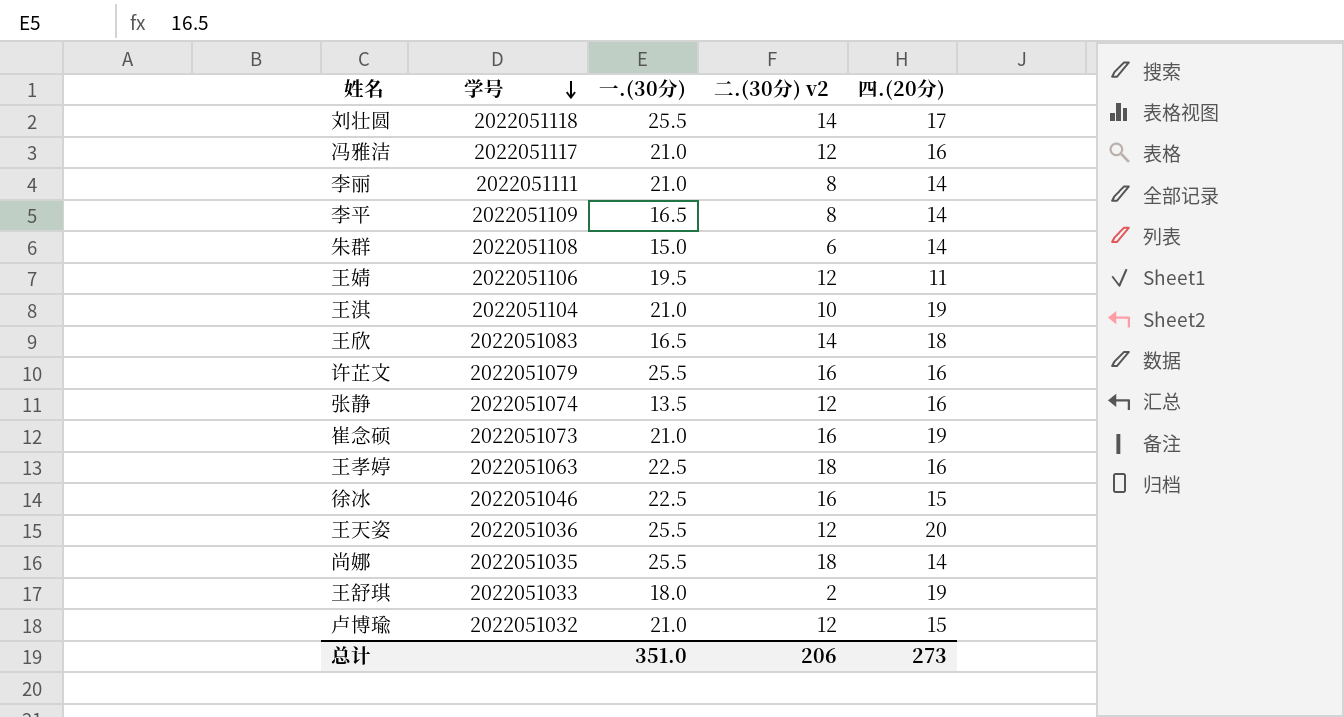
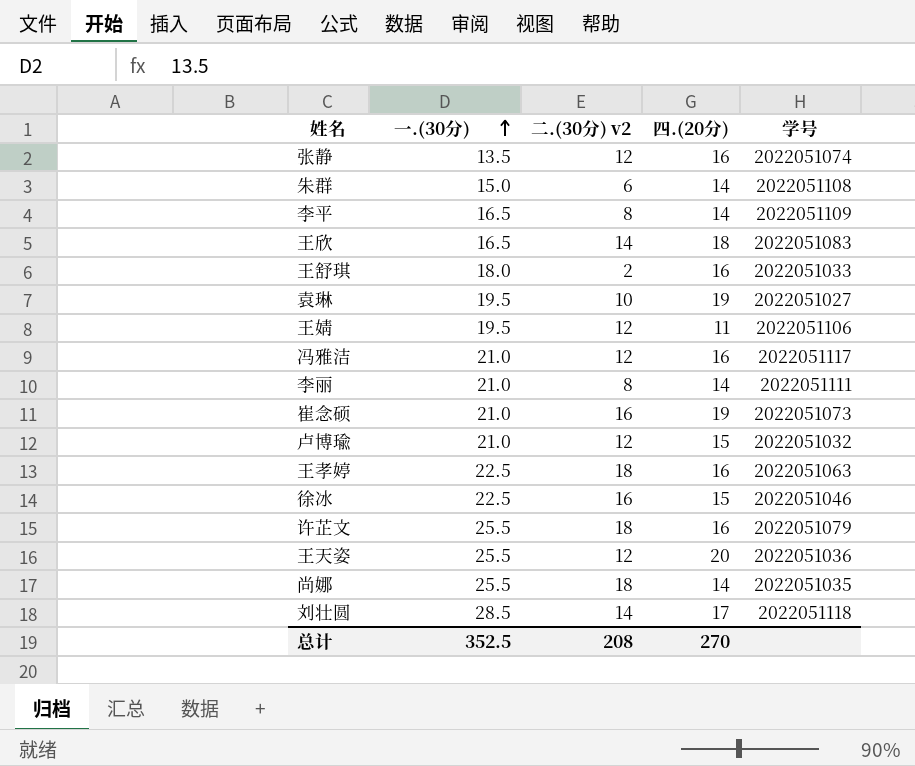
row order: 学号 descending -> 一.(30分) ascending
column 学号 | position: 2 -> 5
row 王淇: 2022051104 | 21.0 | 10 | 19 -> none
王舒琪 | 四.(20分): 19 -> 16
row 袁琳: none -> 19.5 | 10 | 19 | 2022051027
许芷文 | 二.(30分) v2: 16 -> 18
刘壮圆 | 一.(30分): 25.5 -> 28.5
总计 | 一.(30分): 351.0 -> 352.5
总计 | 二.(30分) v2: 206 -> 208
总计 | 四.(20分): 273 -> 270

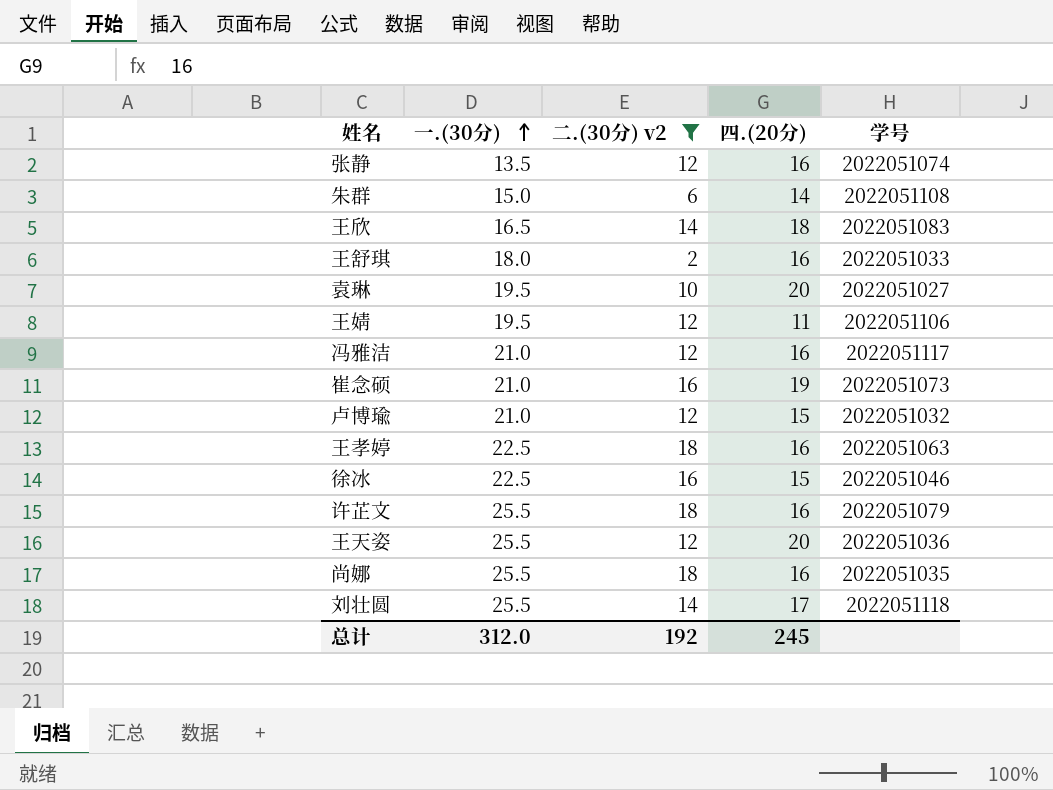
filter: none -> 二.(30分) v2 != 8
袁琳 | 四.(20分): 19 -> 20
尚娜 | 四.(20分): 14 -> 16
刘壮圆 | 一.(30分): 28.5 -> 25.5
总计 | 一.(30分): 352.5 -> 312.0
总计 | 二.(30分) v2: 208 -> 192
总计 | 四.(20分): 270 -> 245

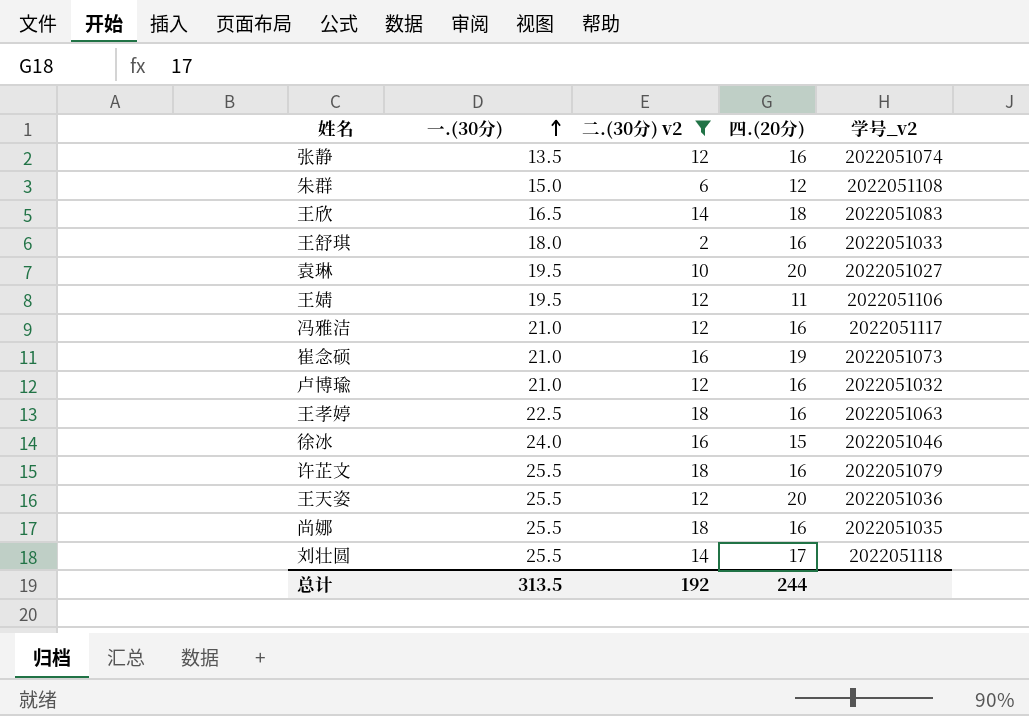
column name: 学号 -> 学号_v2
朱群 | 四.(20分): 14 -> 12
卢博瑜 | 四.(20分): 15 -> 16
徐冰 | 一.(30分): 22.5 -> 24.0
总计 | 一.(30分): 312.0 -> 313.5
总计 | 四.(20分): 245 -> 244

